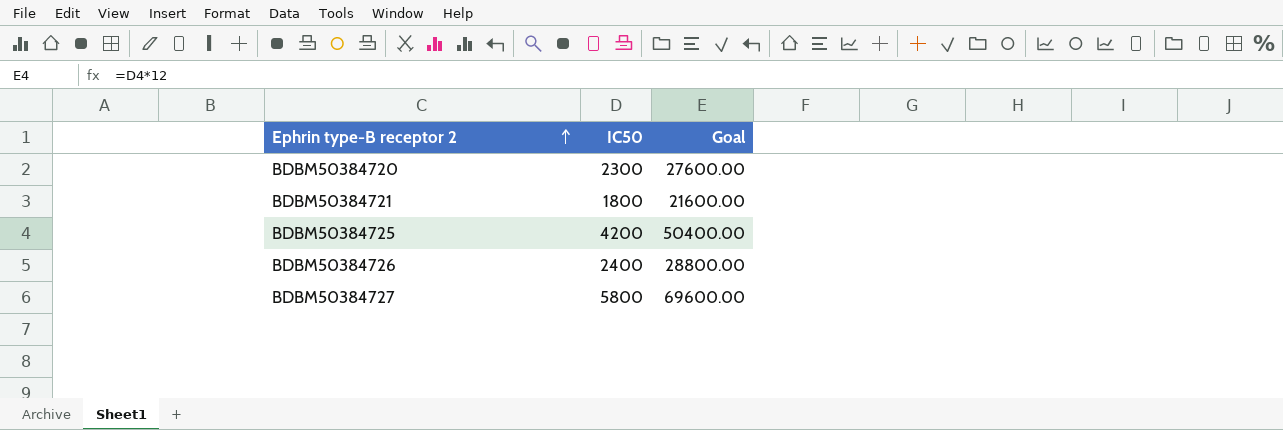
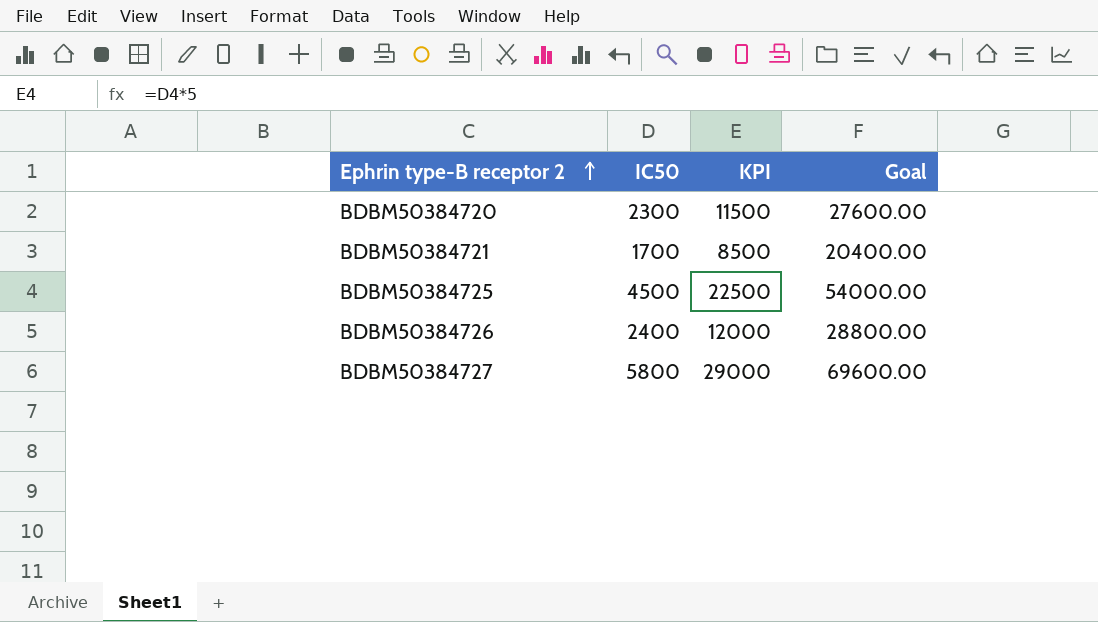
column KPI | formula: none -> [IC50] * 5
BDBM50384721 | IC50: 1800 -> 1700
BDBM50384721 | Goal: 21600.00 -> 20400.00
BDBM50384725 | IC50: 4200 -> 4500
BDBM50384725 | Goal: 50400.00 -> 54000.00

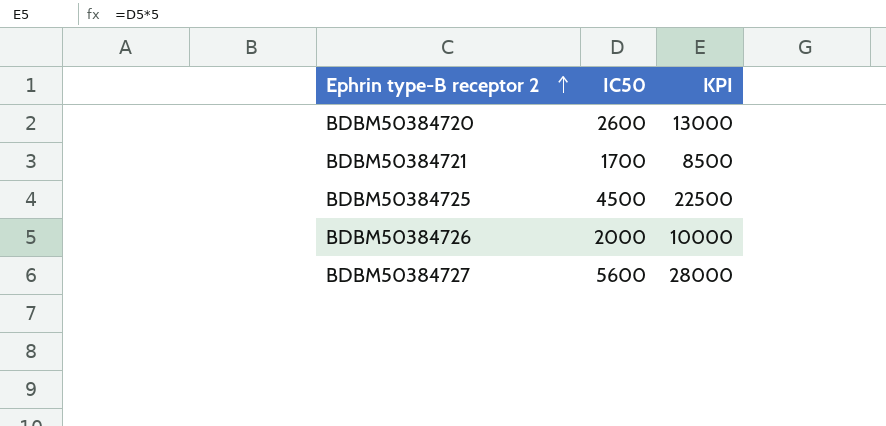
column Goal | formula: [IC50] * 12 -> none
BDBM50384720 | IC50: 2300 -> 2600
BDBM50384720 | KPI: 11500 -> 13000
BDBM50384726 | IC50: 2400 -> 2000
BDBM50384726 | KPI: 12000 -> 10000
BDBM50384727 | IC50: 5800 -> 5600
BDBM50384727 | KPI: 29000 -> 28000

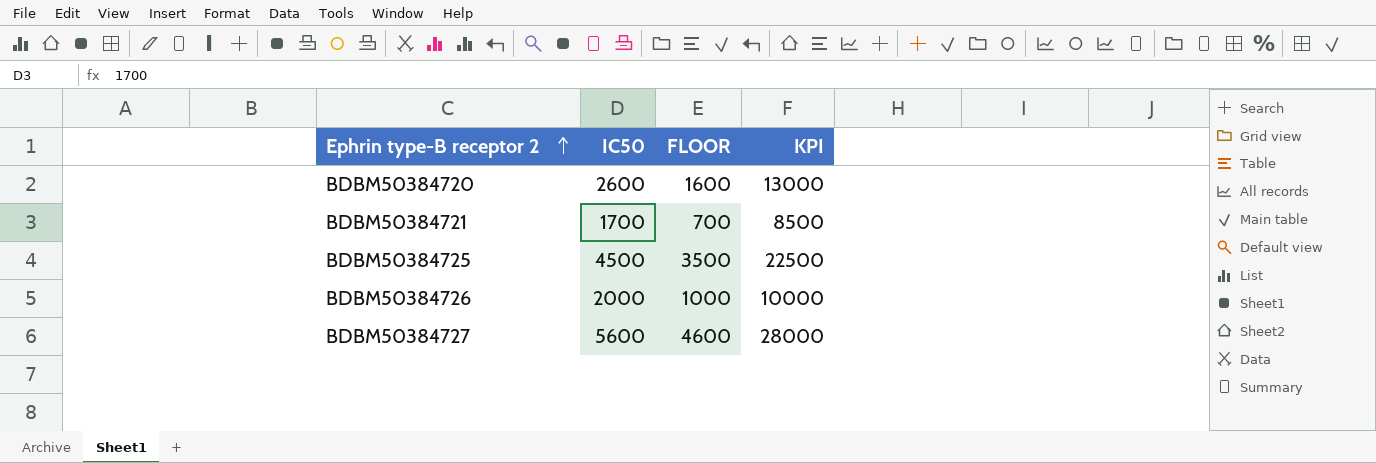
column FLOOR | formula: none -> [IC50] - 1000

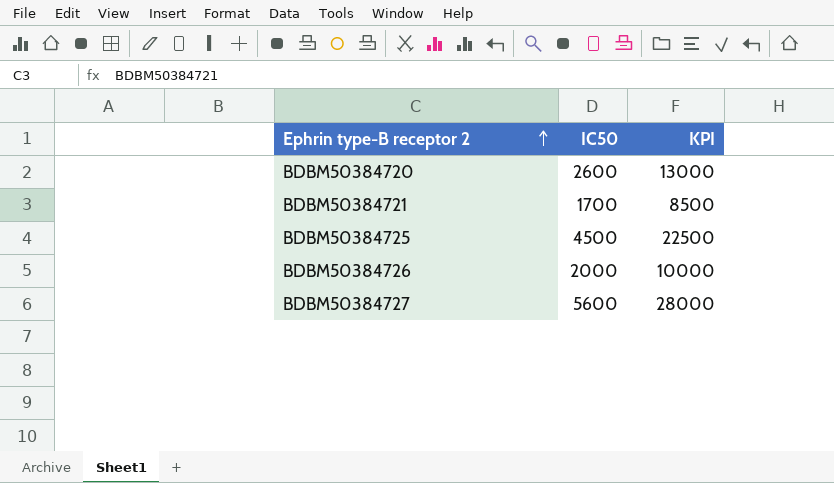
column FLOOR | formula: [IC50] - 1000 -> none

